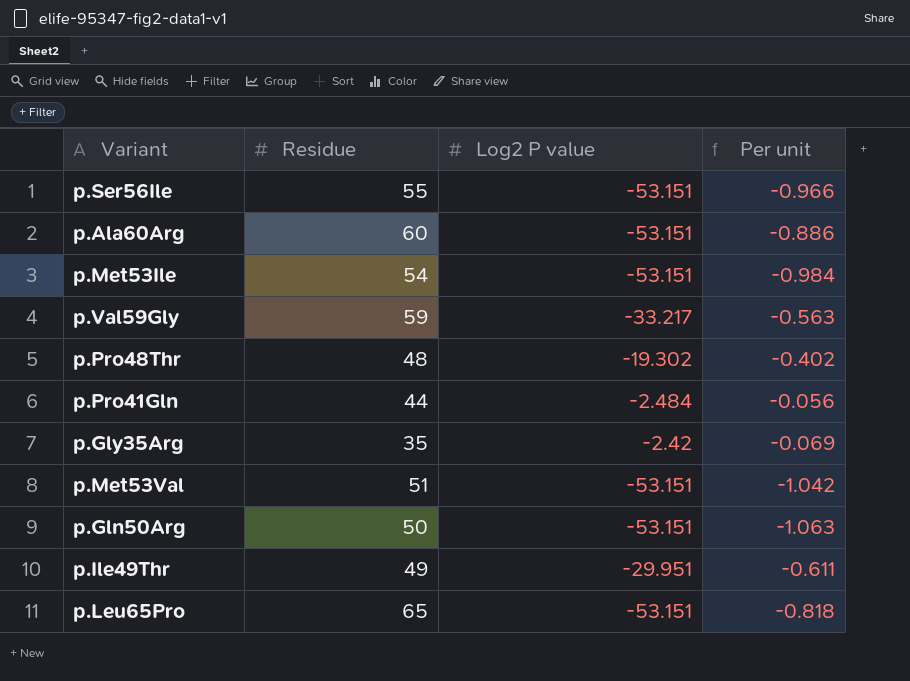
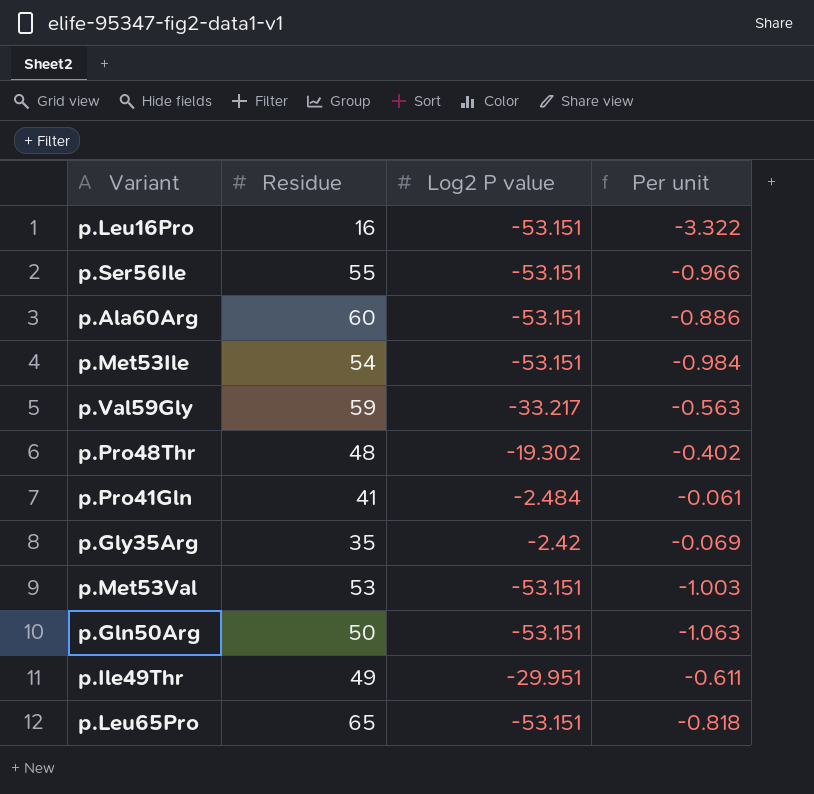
row p.Leu16Pro: none -> 16 | -53.151 | -3.322
p.Pro41Gln | Residue: 44 -> 41
p.Pro41Gln | Per unit: -0.056 -> -0.061
p.Met53Val | Residue: 51 -> 53
p.Met53Val | Per unit: -1.042 -> -1.003

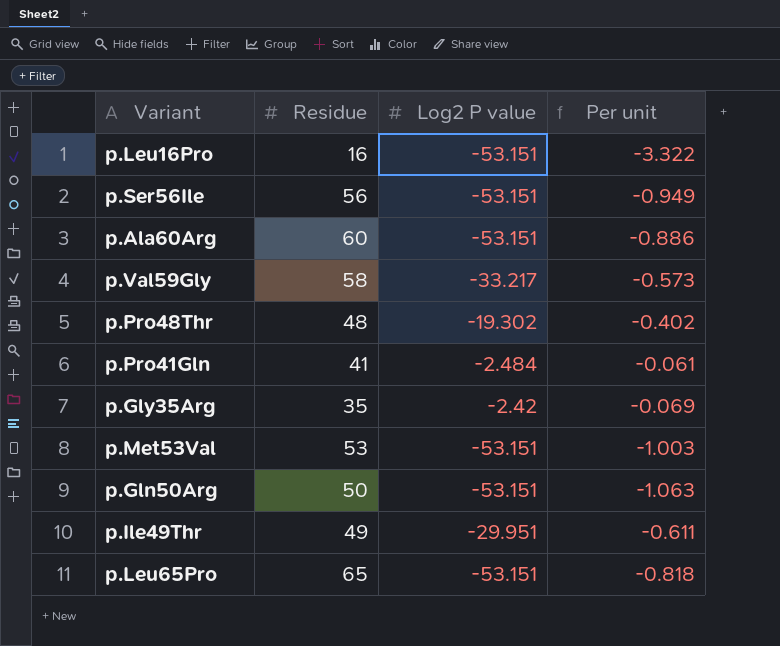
row p.Met53Ile: 54 | -53.151 | -0.984 -> none
p.Ser56Ile | Residue: 55 -> 56
p.Ser56Ile | Per unit: -0.966 -> -0.949
p.Val59Gly | Residue: 59 -> 58
p.Val59Gly | Per unit: -0.563 -> -0.573

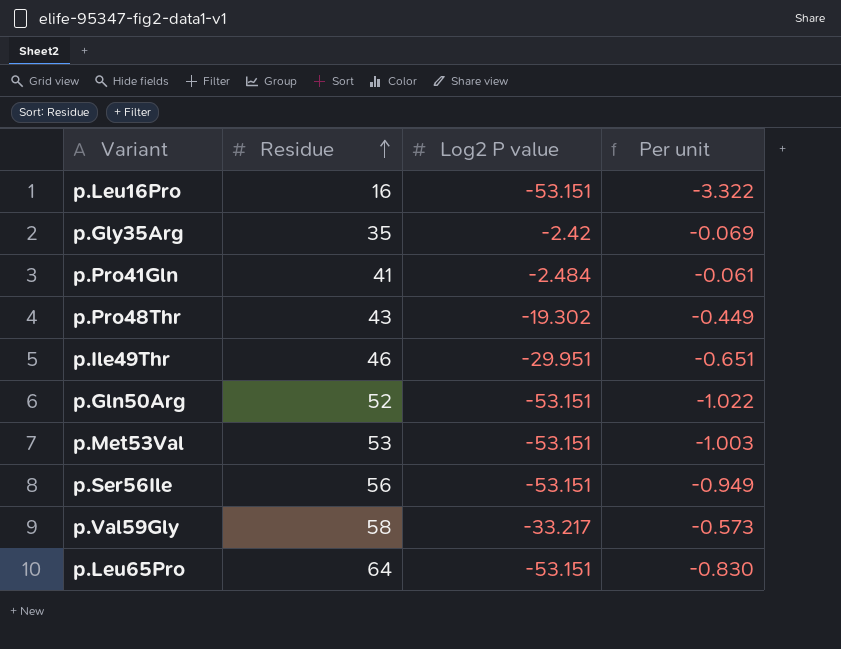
row order: none -> Residue ascending
row p.Ala60Arg: 60 | -53.151 | -0.886 -> none
p.Pro48Thr | Residue: 48 -> 43
p.Pro48Thr | Per unit: -0.402 -> -0.449
p.Ile49Thr | Residue: 49 -> 46
p.Ile49Thr | Per unit: -0.611 -> -0.651
p.Gln50Arg | Residue: 50 -> 52
p.Gln50Arg | Per unit: -1.063 -> -1.022
p.Leu65Pro | Residue: 65 -> 64
p.Leu65Pro | Per unit: -0.818 -> -0.830

